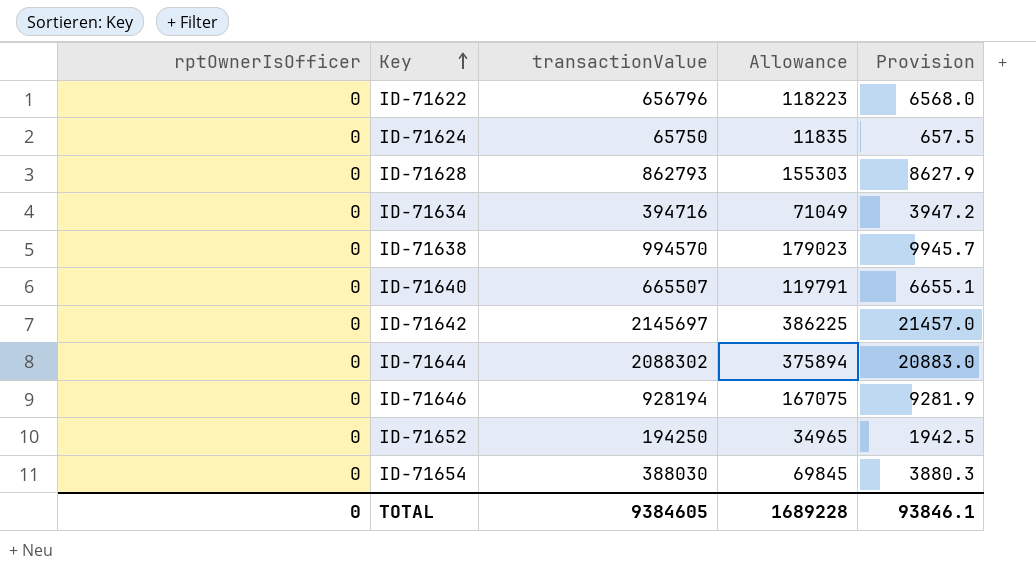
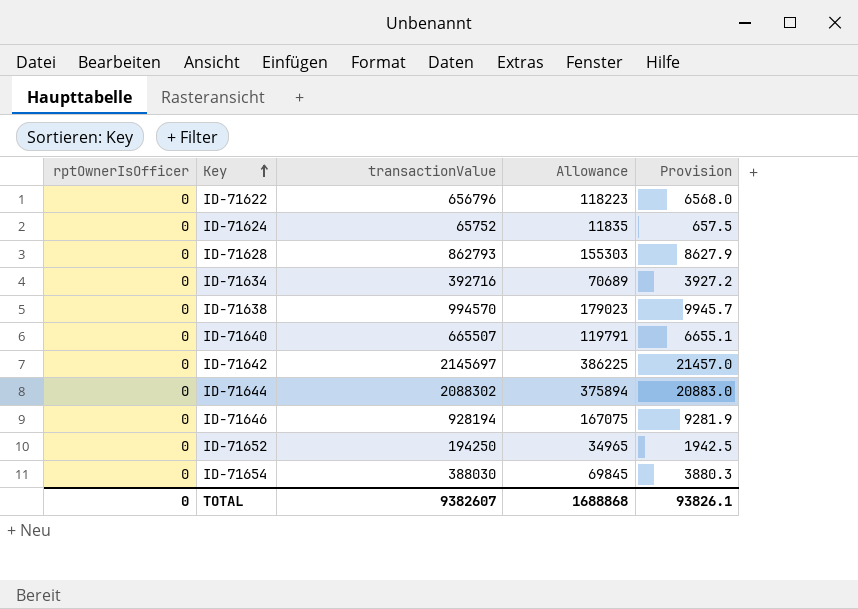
ID-71624 | transactionValue: 65750 -> 65752
ID-71634 | transactionValue: 394716 -> 392716
ID-71634 | Allowance: 71049 -> 70689
ID-71634 | Provision: 3947.2 -> 3927.2
TOTAL | transactionValue: 9384605 -> 9382607
TOTAL | Allowance: 1689228 -> 1688868
TOTAL | Provision: 93846.1 -> 93826.1

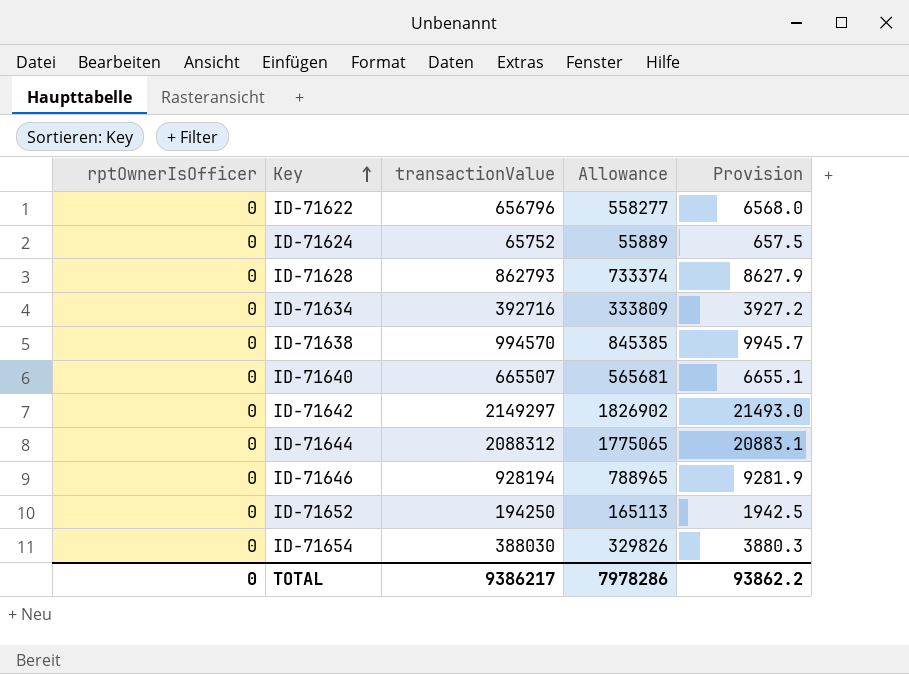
column Allowance | formula: [transactionValue] * 0.18 -> [transactionValue] * 0.85
ID-71642 | transactionValue: 2145697 -> 2149297
ID-71642 | Provision: 21457.0 -> 21493.0
ID-71644 | transactionValue: 2088302 -> 2088312
ID-71644 | Provision: 20883.0 -> 20883.1
TOTAL | transactionValue: 9382607 -> 9386217
TOTAL | Allowance: 1688868 -> 7978286
TOTAL | Provision: 93826.1 -> 93862.2

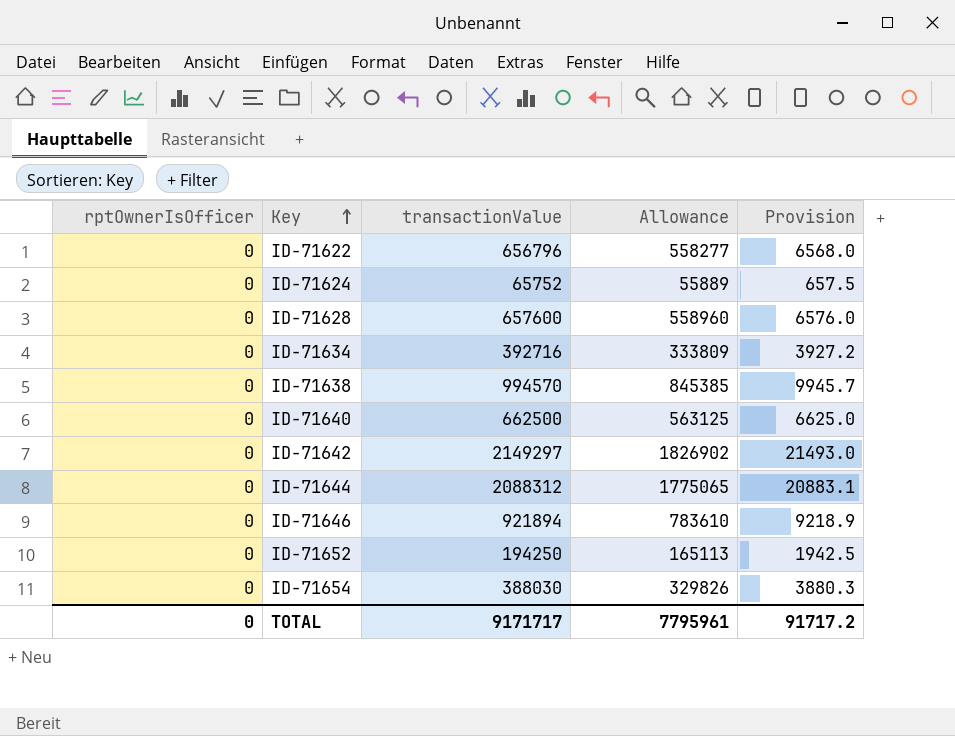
ID-71628 | transactionValue: 862793 -> 657600
ID-71628 | Allowance: 733374 -> 558960
ID-71628 | Provision: 8627.9 -> 6576.0
ID-71640 | transactionValue: 665507 -> 662500
ID-71640 | Allowance: 565681 -> 563125
ID-71640 | Provision: 6655.1 -> 6625.0
ID-71646 | transactionValue: 928194 -> 921894
ID-71646 | Allowance: 788965 -> 783610
ID-71646 | Provision: 9281.9 -> 9218.9
TOTAL | transactionValue: 9386217 -> 9171717
TOTAL | Allowance: 7978286 -> 7795961
TOTAL | Provision: 93862.2 -> 91717.2

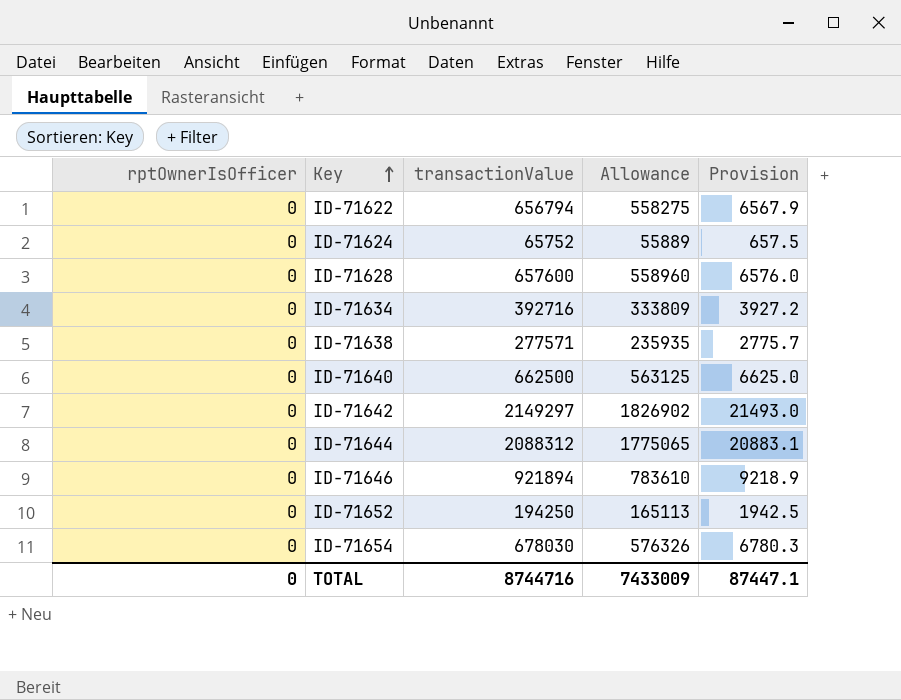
ID-71622 | transactionValue: 656796 -> 656794
ID-71622 | Allowance: 558277 -> 558275
ID-71622 | Provision: 6568.0 -> 6567.9
ID-71638 | transactionValue: 994570 -> 277571
ID-71638 | Allowance: 845385 -> 235935
ID-71638 | Provision: 9945.7 -> 2775.7
ID-71654 | transactionValue: 388030 -> 678030
ID-71654 | Allowance: 329826 -> 576326
ID-71654 | Provision: 3880.3 -> 6780.3
TOTAL | transactionValue: 9171717 -> 8744716
TOTAL | Allowance: 7795961 -> 7433009
TOTAL | Provision: 91717.2 -> 87447.1

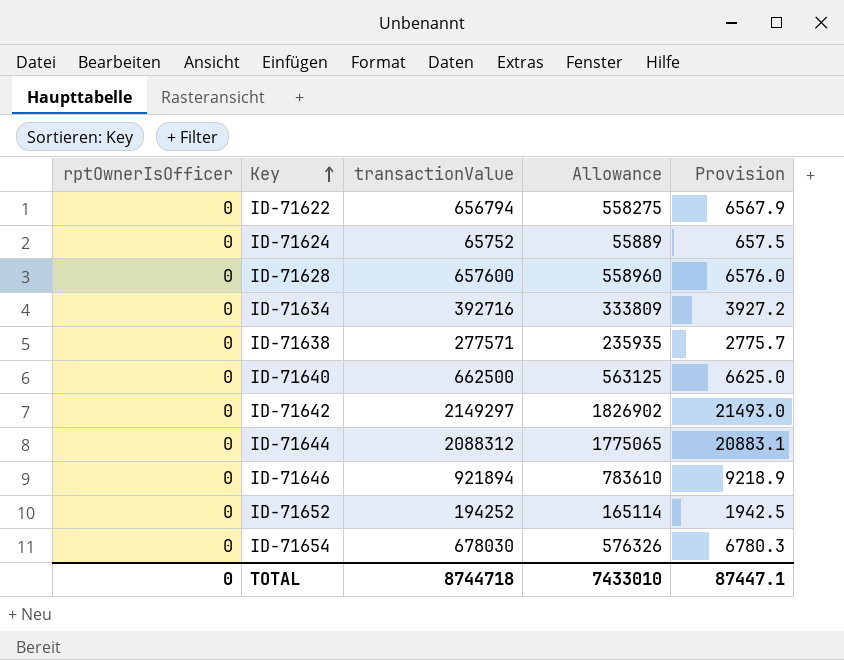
ID-71652 | transactionValue: 194250 -> 194252
ID-71652 | Allowance: 165113 -> 165114
TOTAL | transactionValue: 8744716 -> 8744718
TOTAL | Allowance: 7433009 -> 7433010

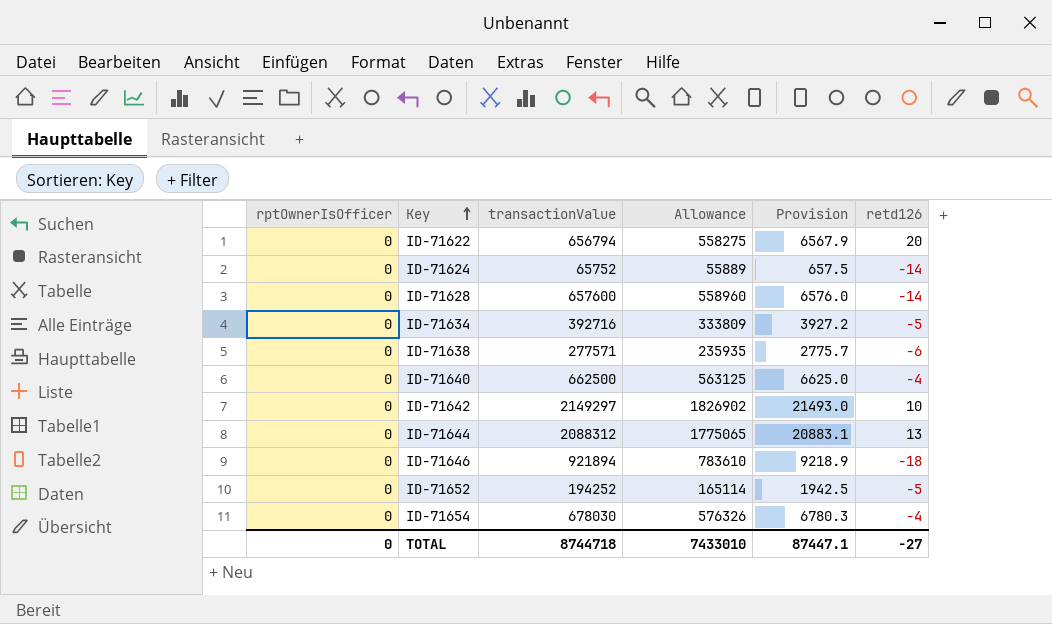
column retd126 | position: none -> 6

